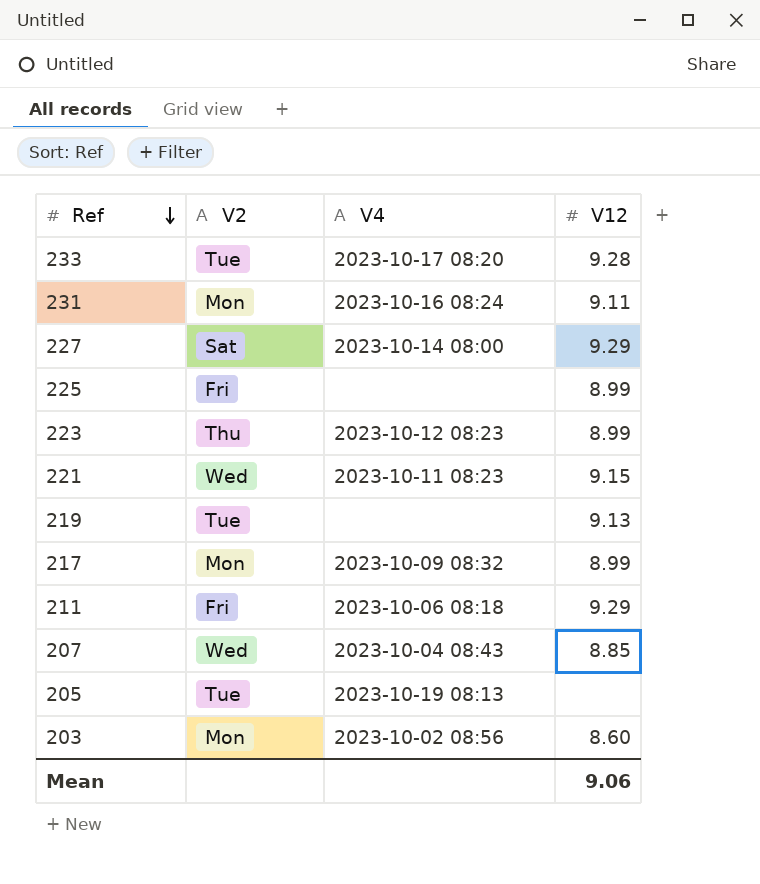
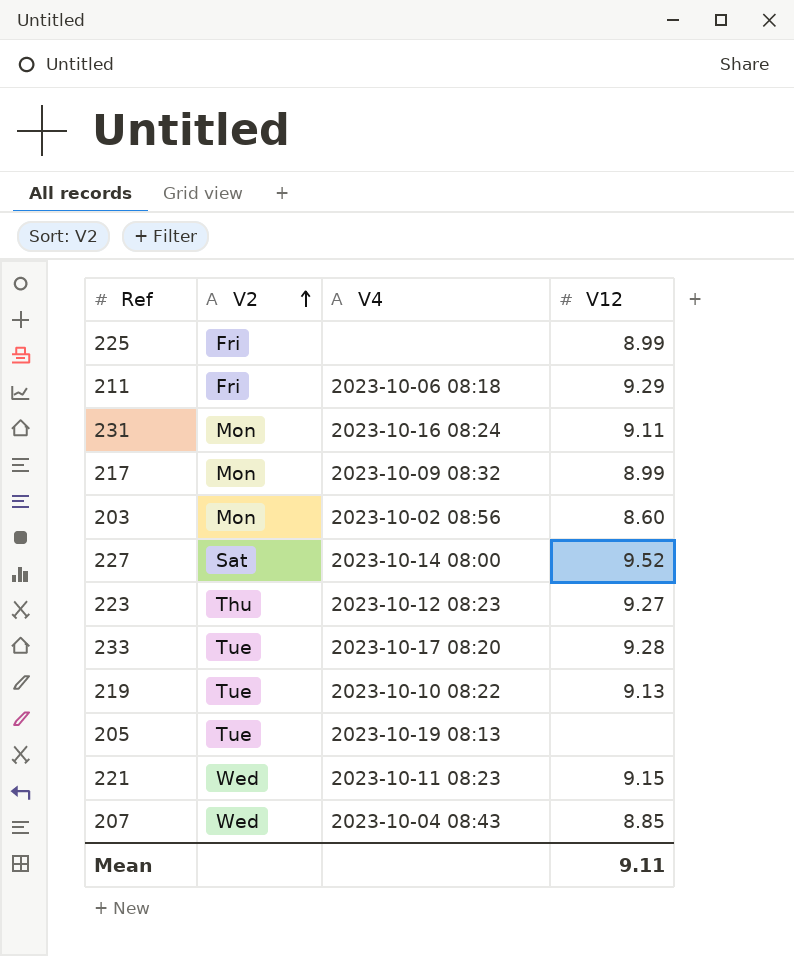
row order: Ref descending -> V2 ascending
227 | V12: 9.29 -> 9.52
223 | V12: 8.99 -> 9.27
219 | V4: none -> 2023-10-10 08:22
Mean | V12: 9.06 -> 9.11

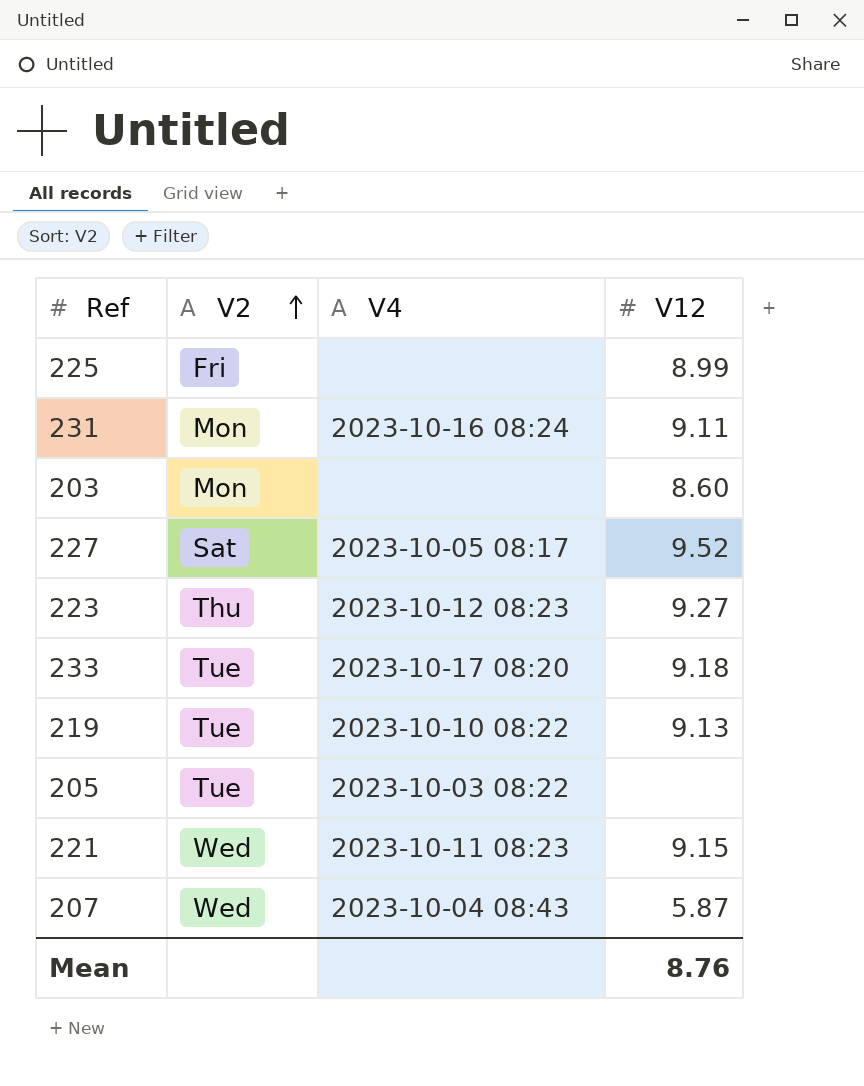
row 211: Fri | 2023-10-06 08:18 | 9.29 -> none
row 217: Mon | 2023-10-09 08:32 | 8.99 -> none
203 | V4: 2023-10-02 08:56 -> none
227 | V4: 2023-10-14 08:00 -> 2023-10-05 08:17
233 | V12: 9.28 -> 9.18
205 | V4: 2023-10-19 08:13 -> 2023-10-03 08:22
207 | V12: 8.85 -> 5.87
Mean | V12: 9.11 -> 8.76

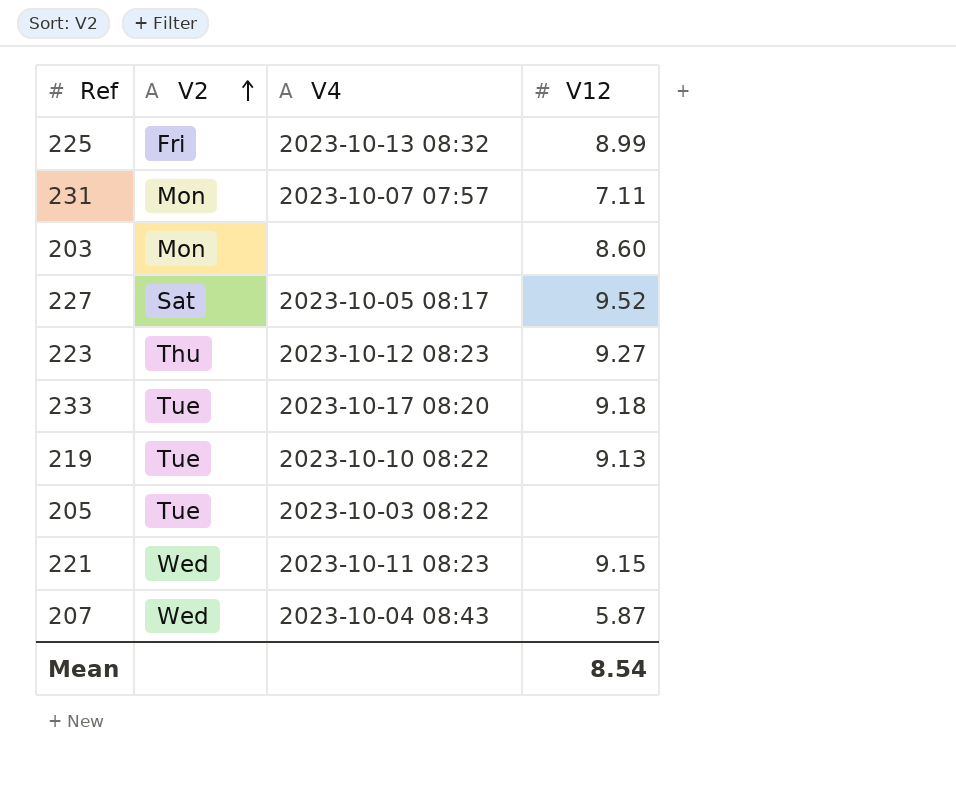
225 | V4: none -> 2023-10-13 08:32
231 | V4: 2023-10-16 08:24 -> 2023-10-07 07:57
231 | V12: 9.11 -> 7.11
Mean | V12: 8.76 -> 8.54

